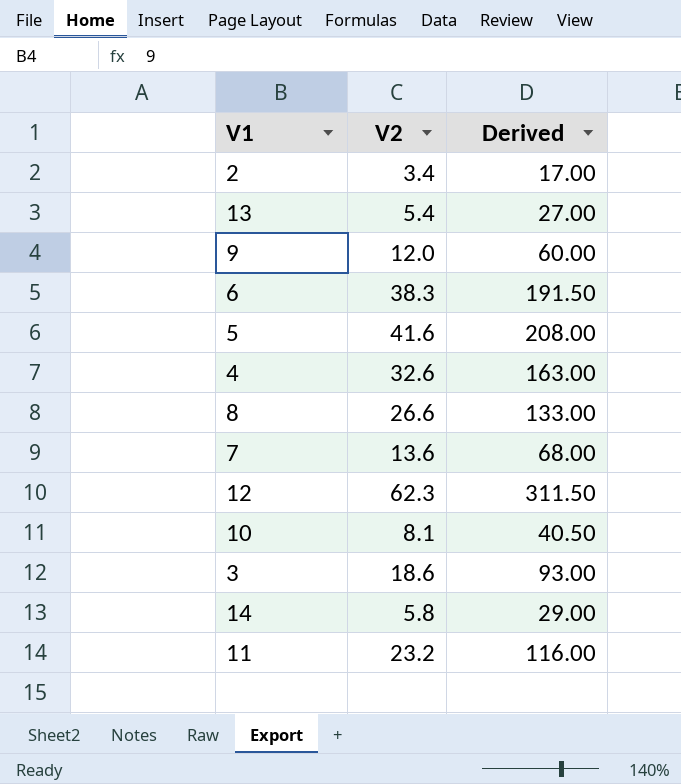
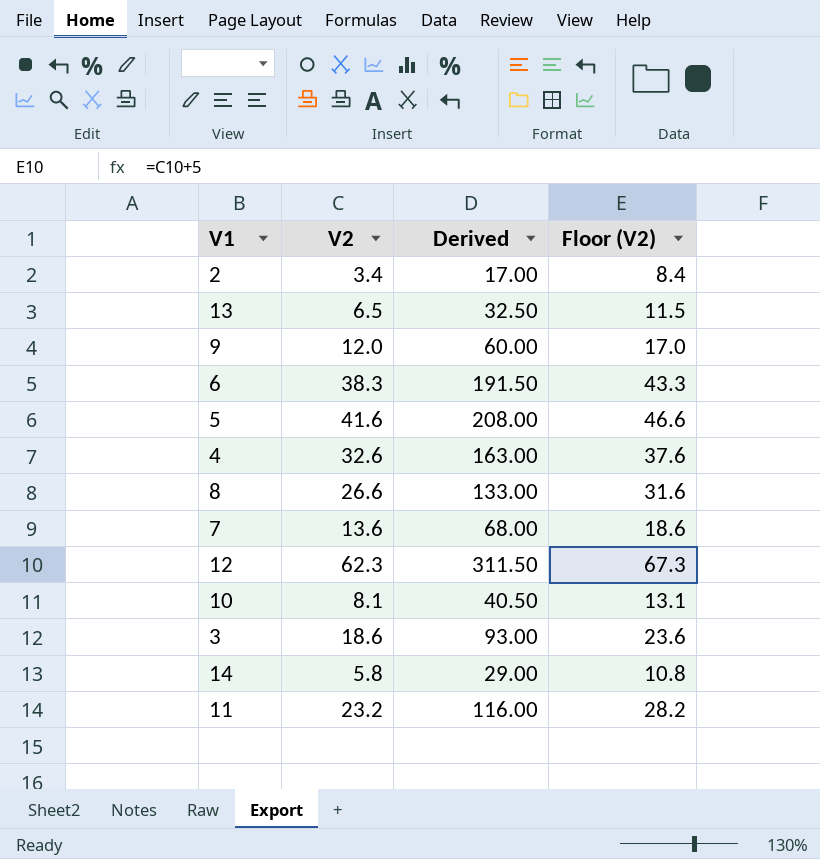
column Floor (V2) | formula: none -> [V2] + 5
13 | V2: 5.4 -> 6.5
13 | Derived: 27.00 -> 32.50

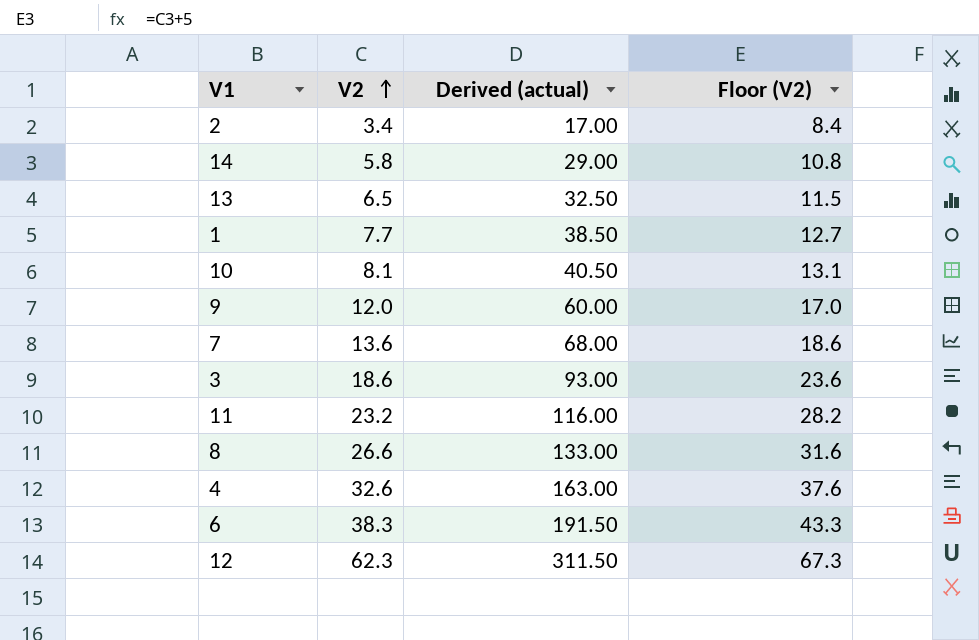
row order: none -> V2 ascending
column name: Derived -> Derived (actual)
row 5: 41.6 | 208.00 | 46.6 -> none
row 1: none -> 7.7 | 38.50 | 12.7

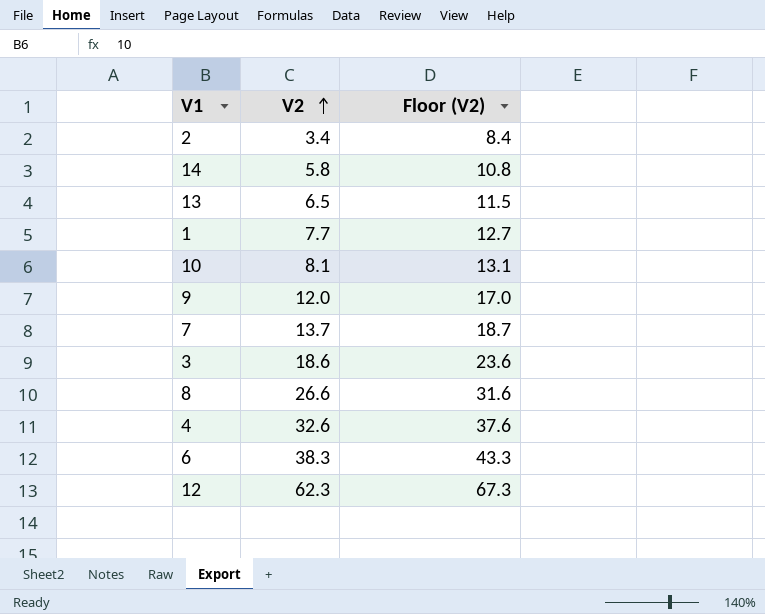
column Derived (actual) | formula: [V2] * 5 -> none
row 11: 23.2 | 116.00 | 28.2 -> none
7 | V2: 13.6 -> 13.7
7 | Floor (V2): 18.6 -> 18.7

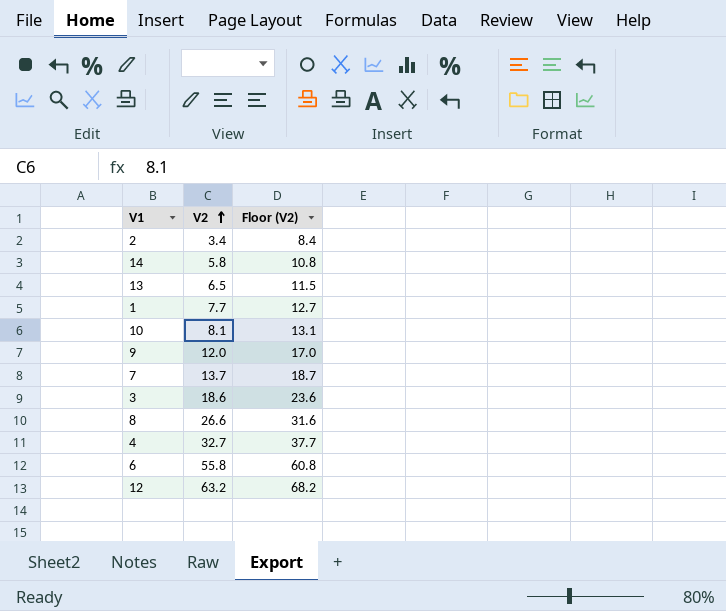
4 | V2: 32.6 -> 32.7
4 | Floor (V2): 37.6 -> 37.7
6 | V2: 38.3 -> 55.8
6 | Floor (V2): 43.3 -> 60.8
12 | V2: 62.3 -> 63.2
12 | Floor (V2): 67.3 -> 68.2

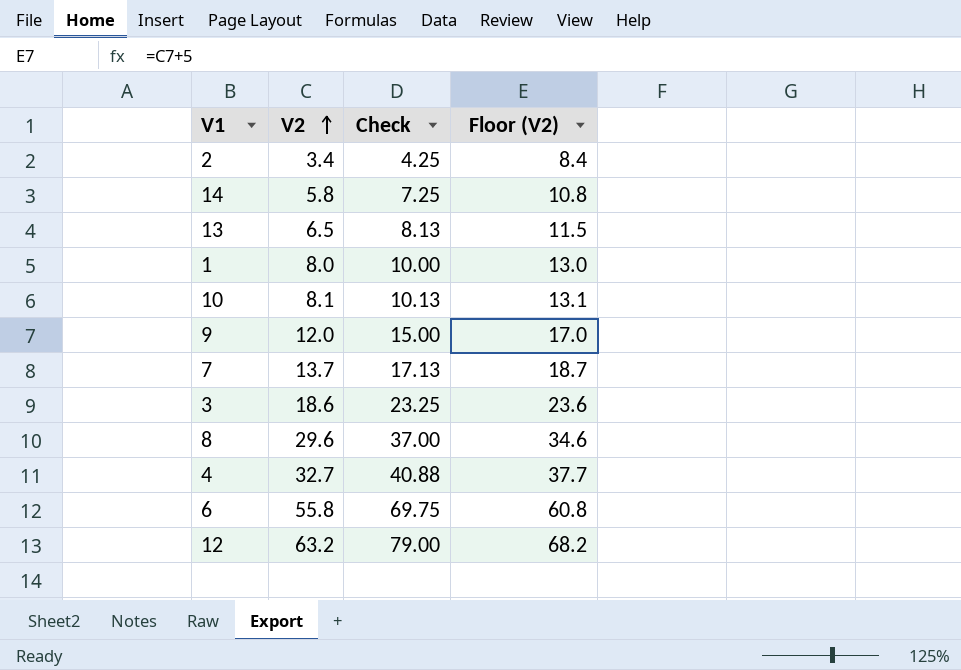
column Check | formula: none -> [V2] * 1.25
1 | V2: 7.7 -> 8.0
1 | Floor (V2): 12.7 -> 13.0
8 | V2: 26.6 -> 29.6
8 | Floor (V2): 31.6 -> 34.6

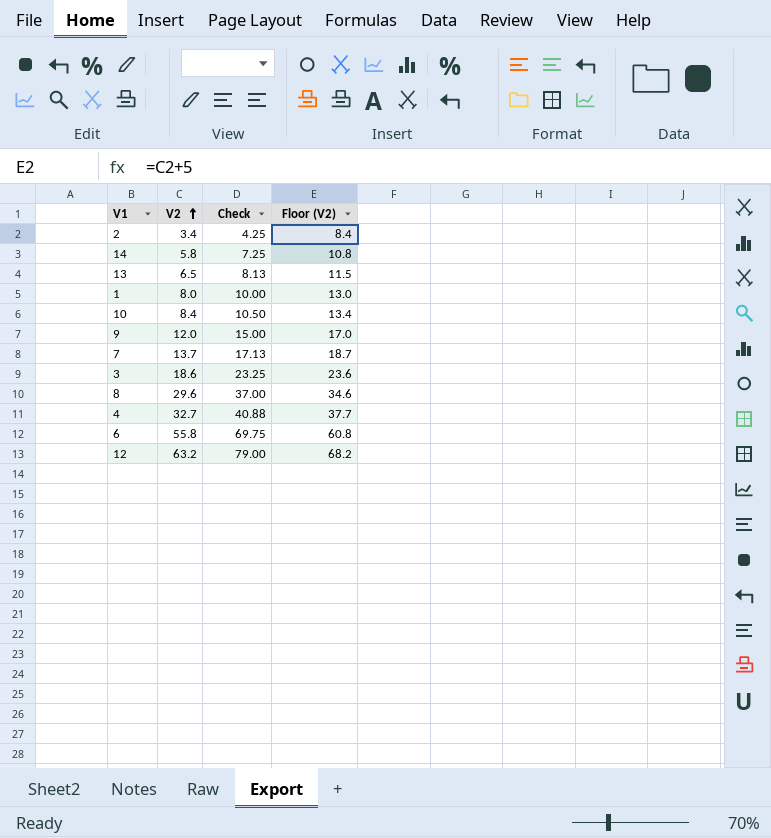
10 | V2: 8.1 -> 8.4
10 | Check: 10.13 -> 10.50
10 | Floor (V2): 13.1 -> 13.4

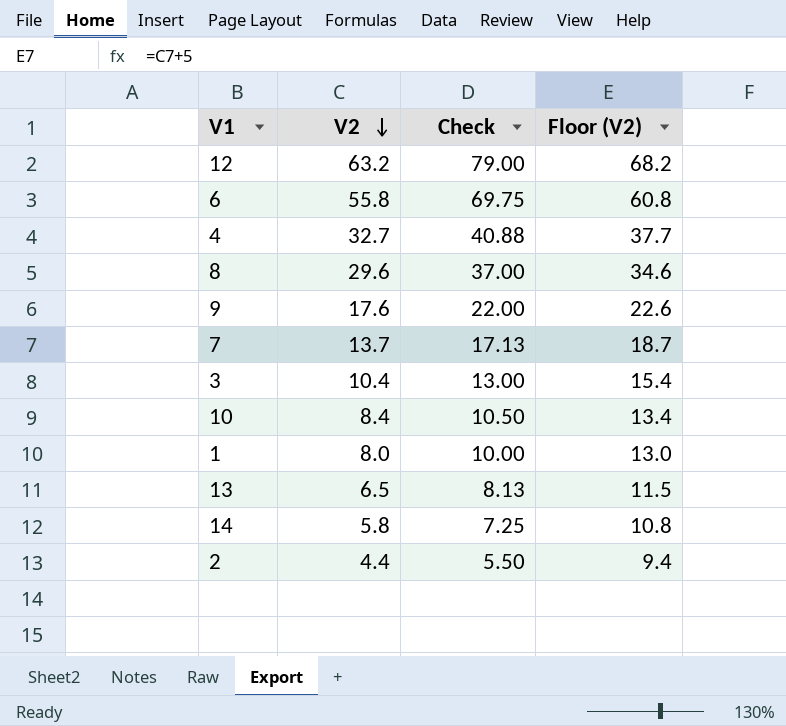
row order: V2 ascending -> V2 descending
9 | V2: 12.0 -> 17.6
9 | Check: 15.00 -> 22.00
9 | Floor (V2): 17.0 -> 22.6
3 | V2: 18.6 -> 10.4
3 | Check: 23.25 -> 13.00
3 | Floor (V2): 23.6 -> 15.4
2 | V2: 3.4 -> 4.4
2 | Check: 4.25 -> 5.50
2 | Floor (V2): 8.4 -> 9.4

